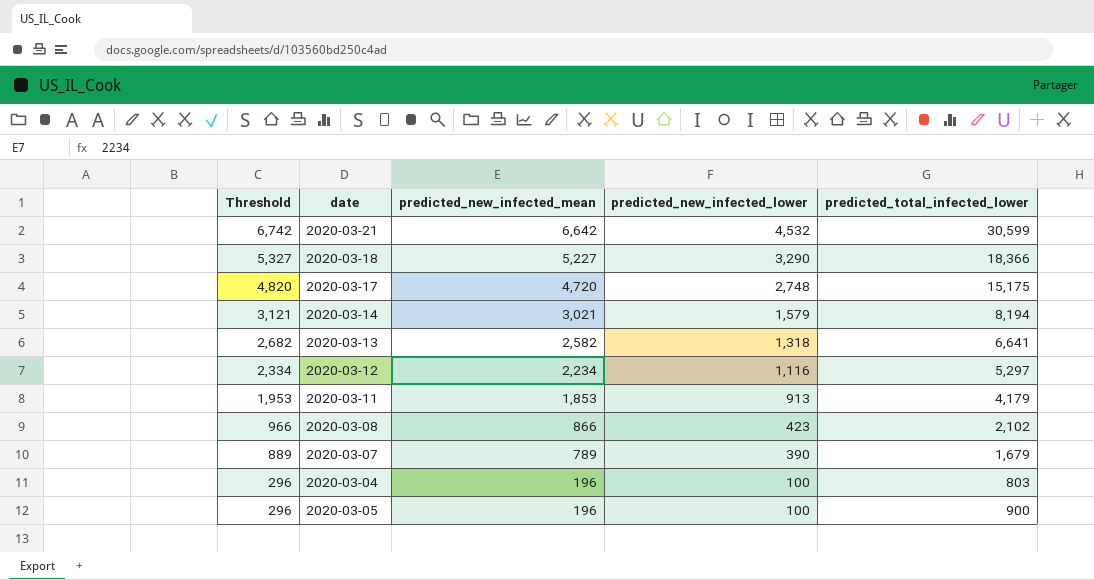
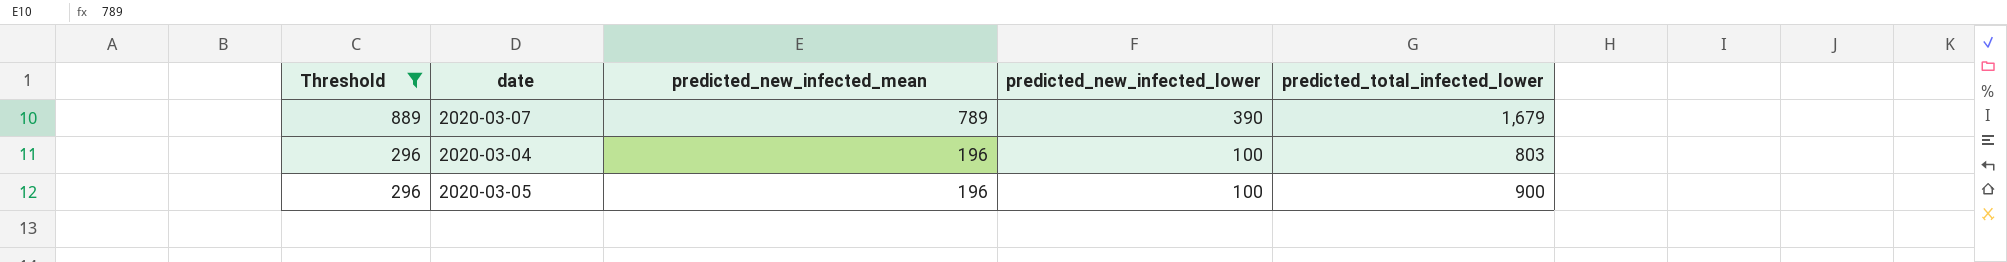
filter: none -> Threshold <= 889

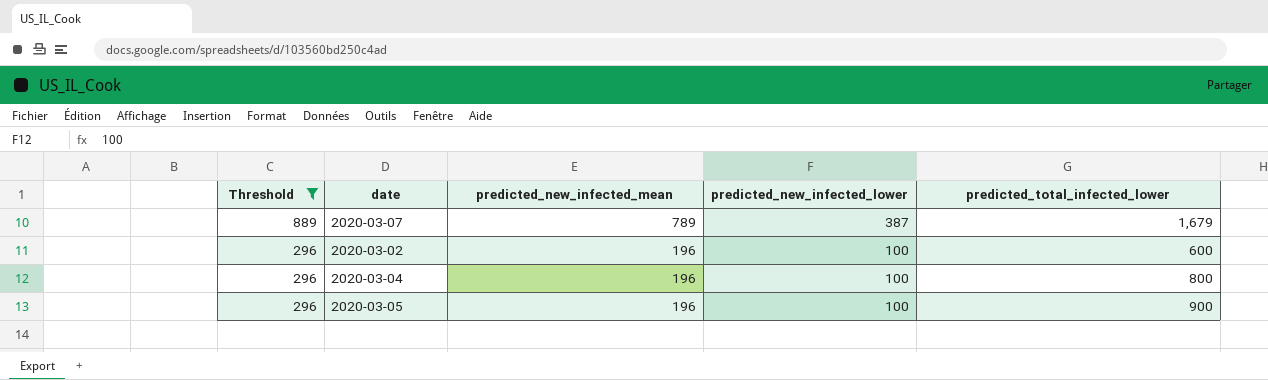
2020-03-07 | predicted_new_infected_lower: 390 -> 387
row 2020-03-02: none -> 296 | 196 | 100 | 600
2020-03-04 | predicted_total_infected_lower: 803 -> 800

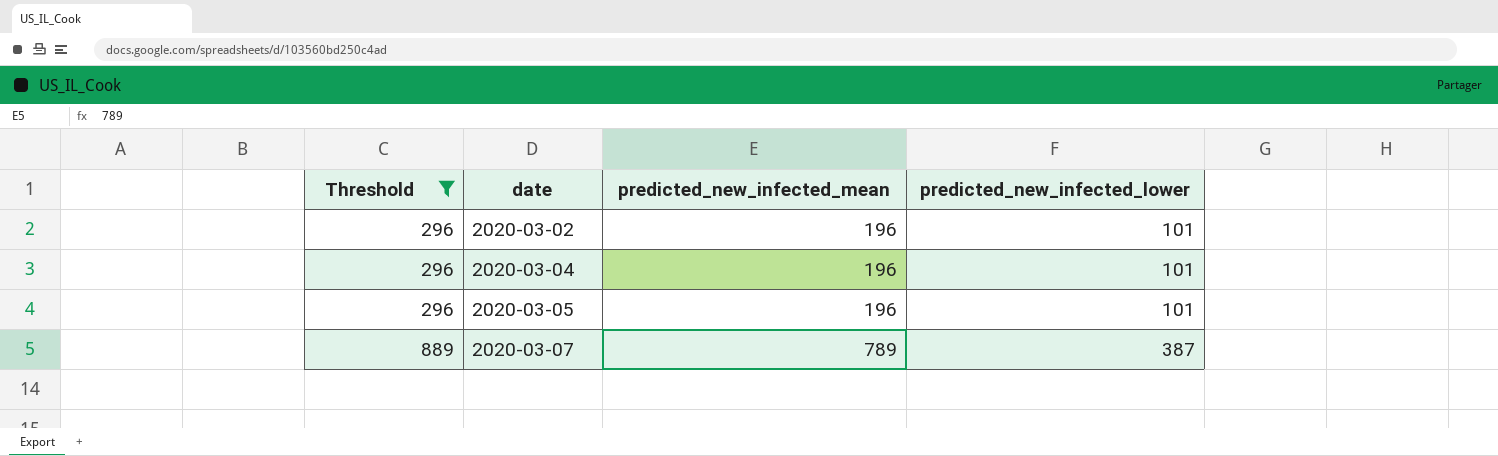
row order: Threshold descending -> Threshold ascending
column predicted_total_infected_lower | position: 5 -> none
2020-03-02 | predicted_new_infected_lower: 100 -> 101
2020-03-04 | predicted_new_infected_lower: 100 -> 101
2020-03-05 | predicted_new_infected_lower: 100 -> 101

